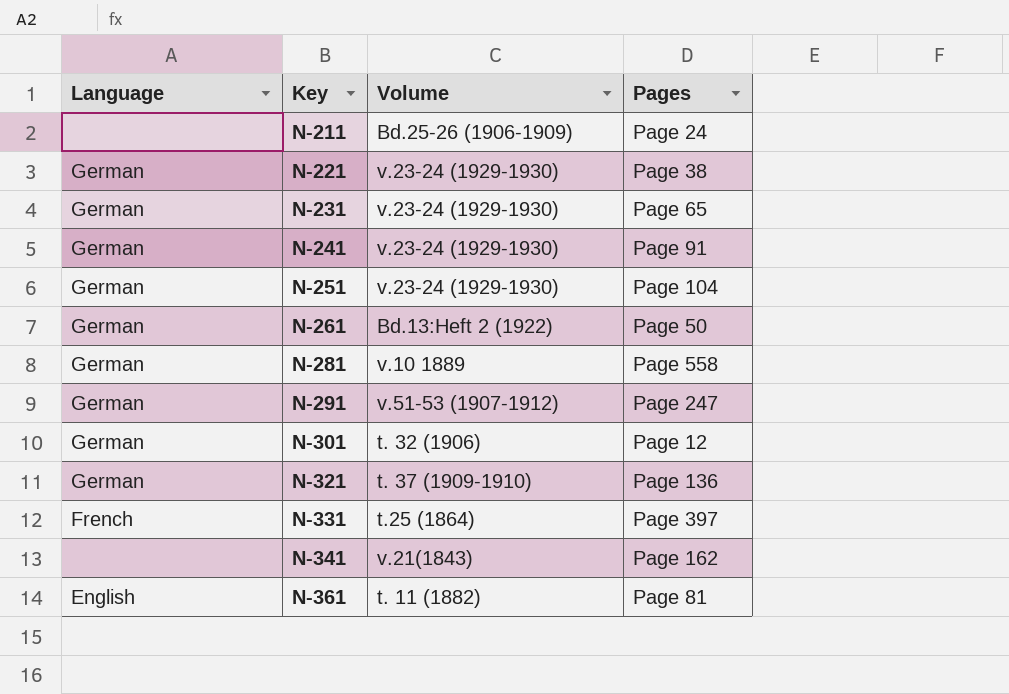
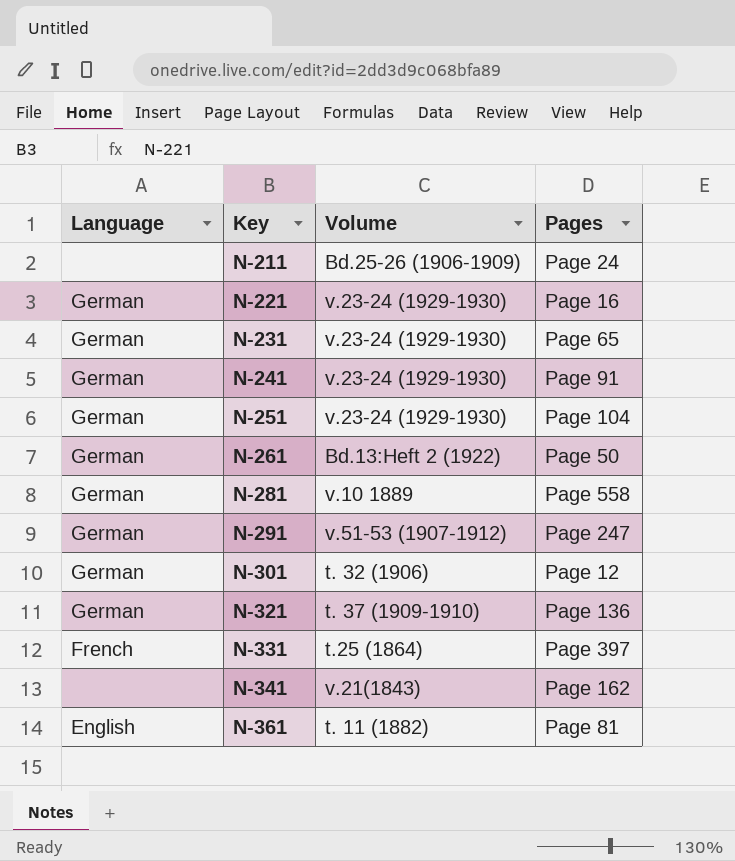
N-221 | Pages: Page 38 -> Page 16

